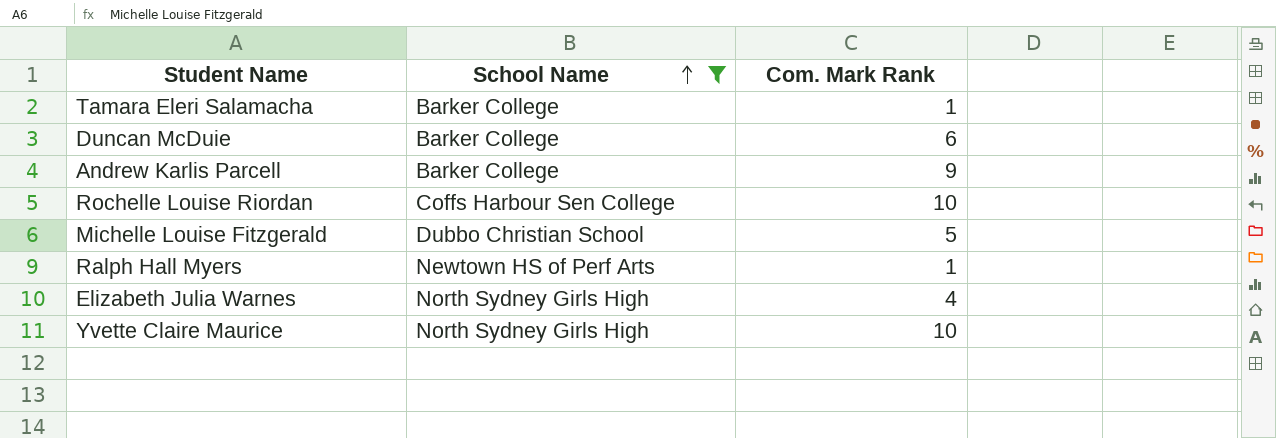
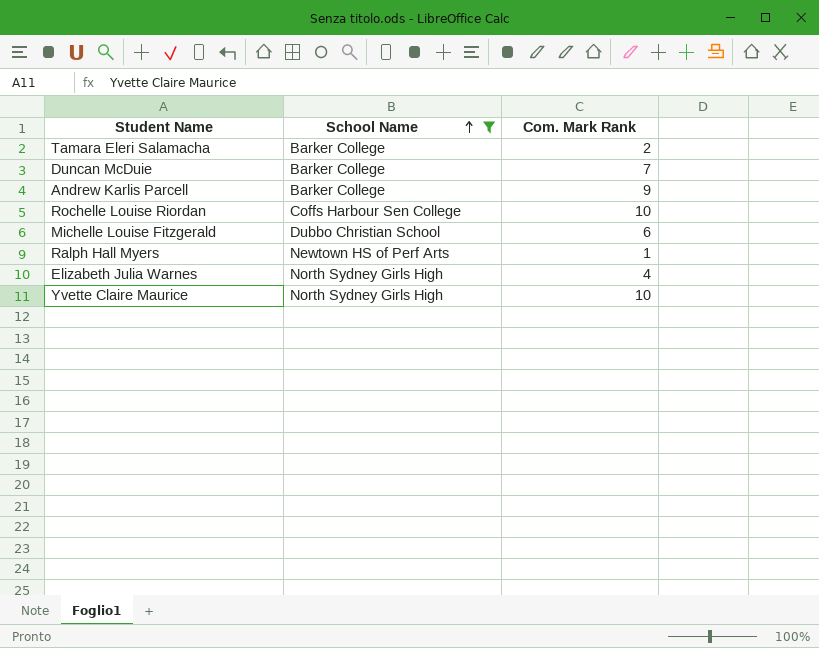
Tamara Eleri Salamacha | Com. Mark Rank: 1 -> 2
Duncan McDuie | Com. Mark Rank: 6 -> 7
Michelle Louise Fitzgerald | Com. Mark Rank: 5 -> 6

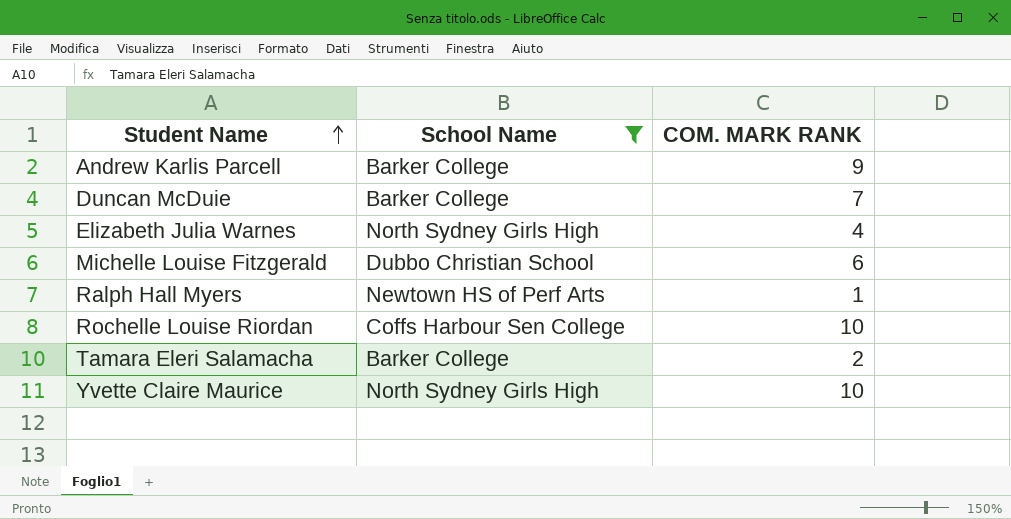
row order: School Name ascending -> Student Name ascending
column name: Com. Mark Rank -> COM. MARK RANK

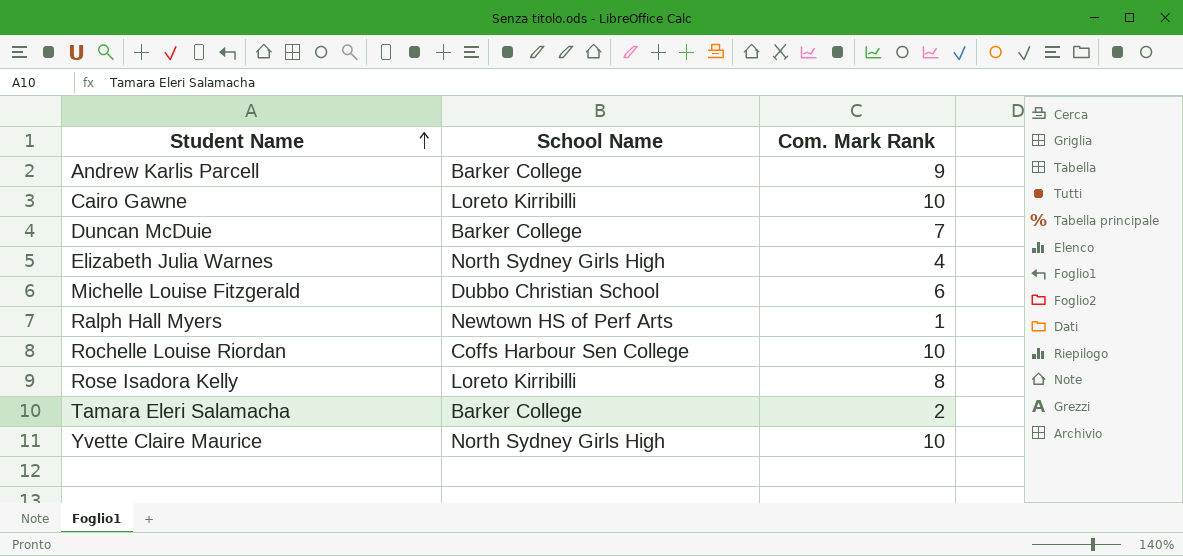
filter: School Name != Loreto Kirribilli -> none
column name: COM. MARK RANK -> Com. Mark Rank

